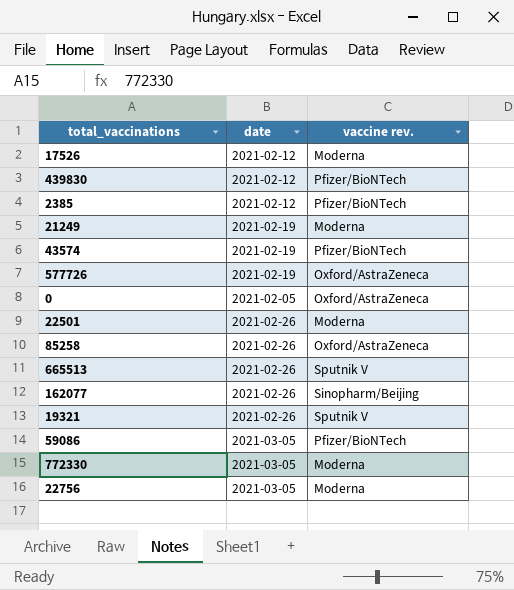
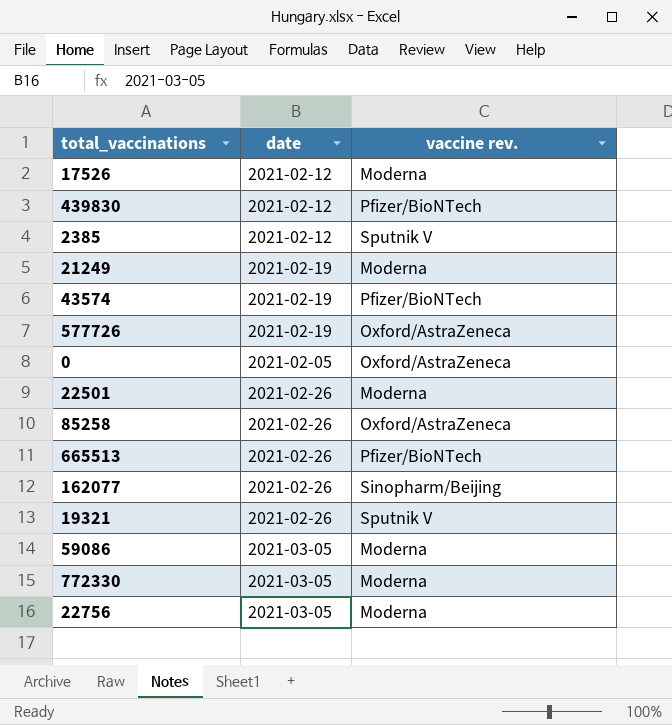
2385 | vaccine rev.: Pfizer/BioNTech -> Sputnik V
665513 | vaccine rev.: Sputnik V -> Pfizer/BioNTech
59086 | vaccine rev.: Pfizer/BioNTech -> Moderna

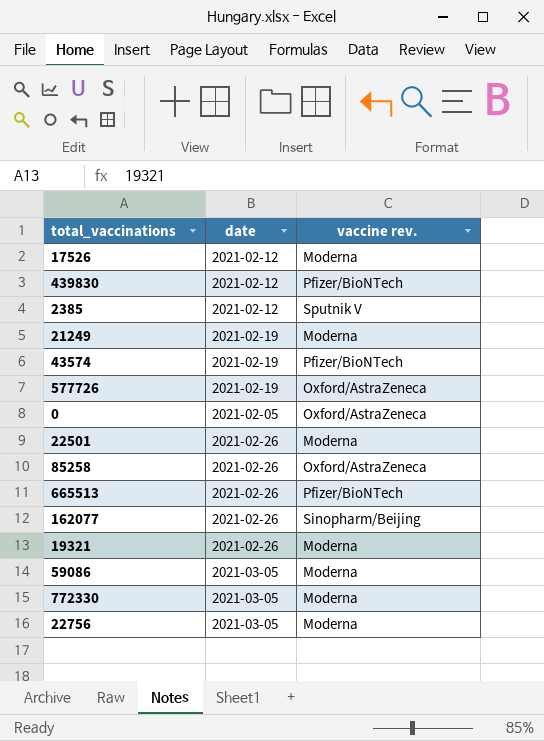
19321 | vaccine rev.: Sputnik V -> Moderna

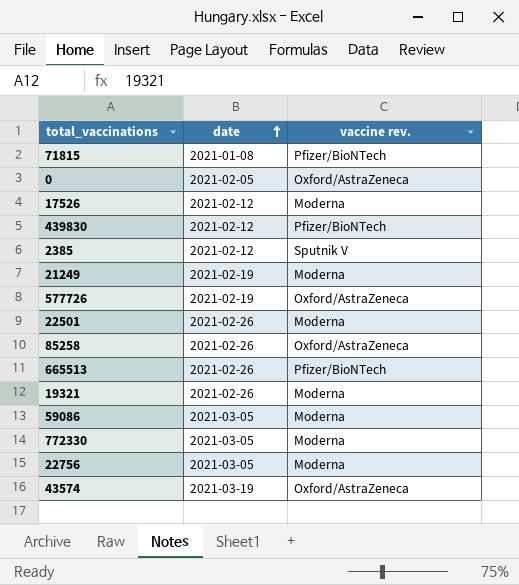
row order: none -> date ascending
row 162077: 2021-02-26 | Sinopharm/Beijing -> none
row 71815: none -> 2021-01-08 | Pfizer/BioNTech
43574 | date: 2021-02-19 -> 2021-03-19
43574 | vaccine rev.: Pfizer/BioNTech -> Oxford/AstraZeneca

